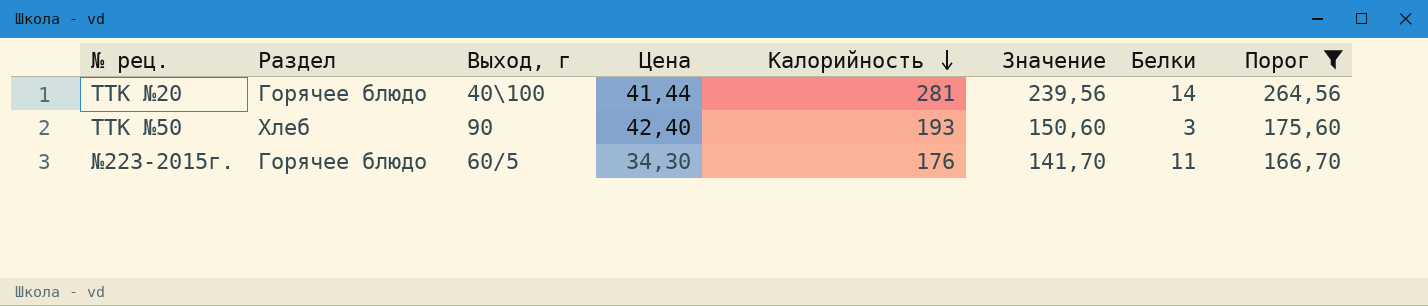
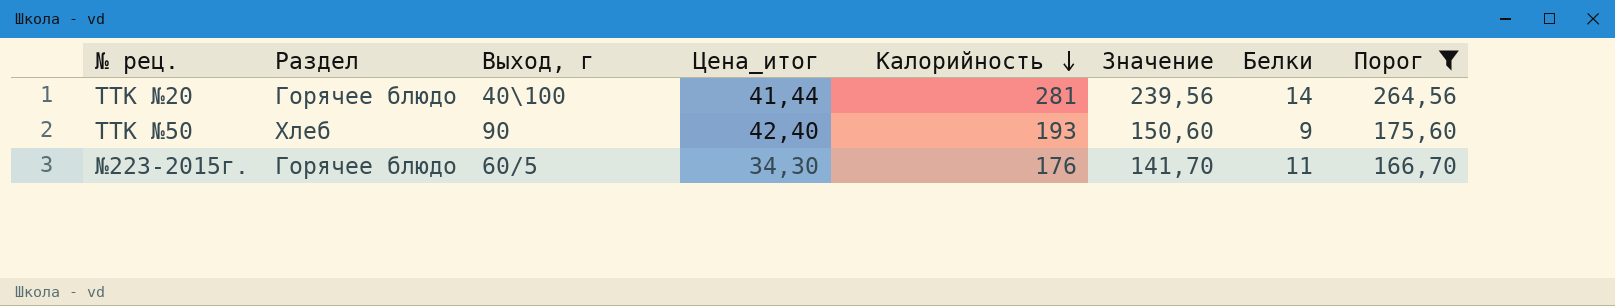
column name: Цена -> Цена_итог
ТТК №50 | Белки: 3 -> 9

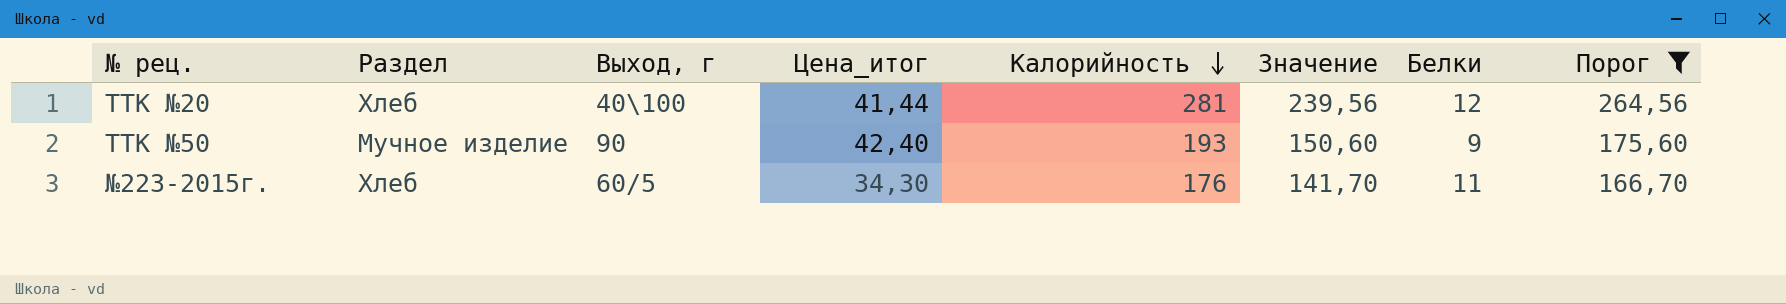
ТТК №20 | Раздел: Горячее блюдо -> Хлеб
ТТК №20 | Белки: 14 -> 12
ТТК №50 | Раздел: Хлеб -> Мучное изделие
№223-2015г. | Раздел: Горячее блюдо -> Хлеб

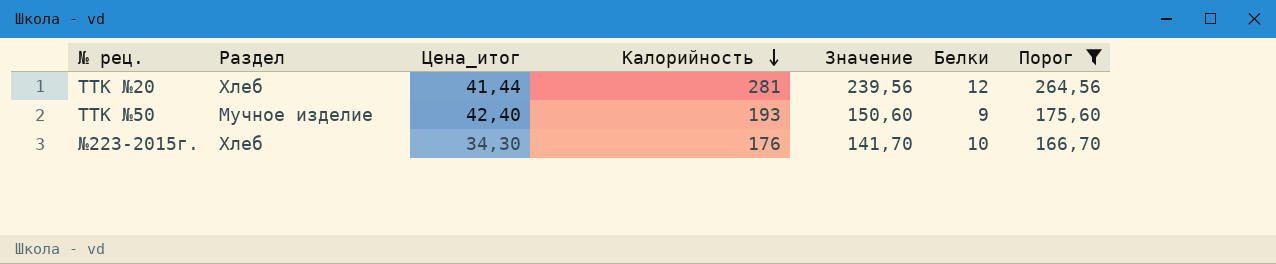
column Выход, г | position: 3 -> none
№223-2015г. | Белки: 11 -> 10

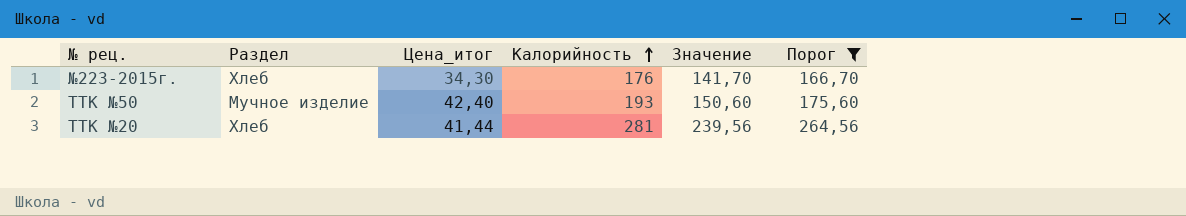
row order: Калорийность descending -> Калорийность ascending
column Белки | position: 6 -> none

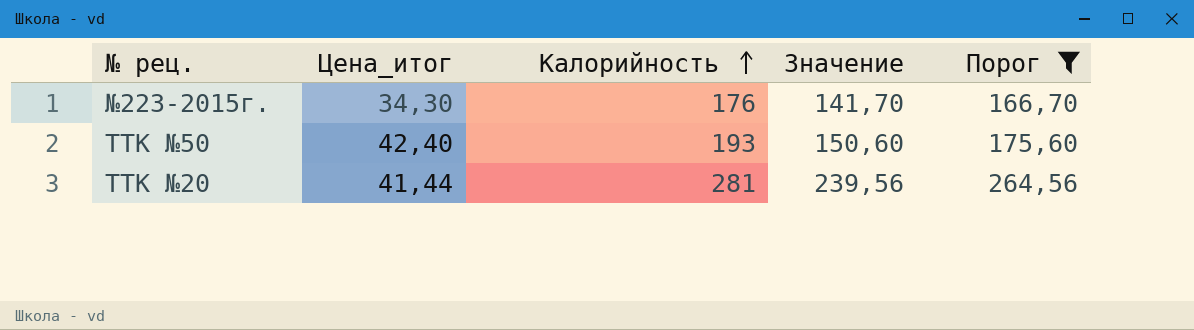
column Раздел | position: 2 -> none

